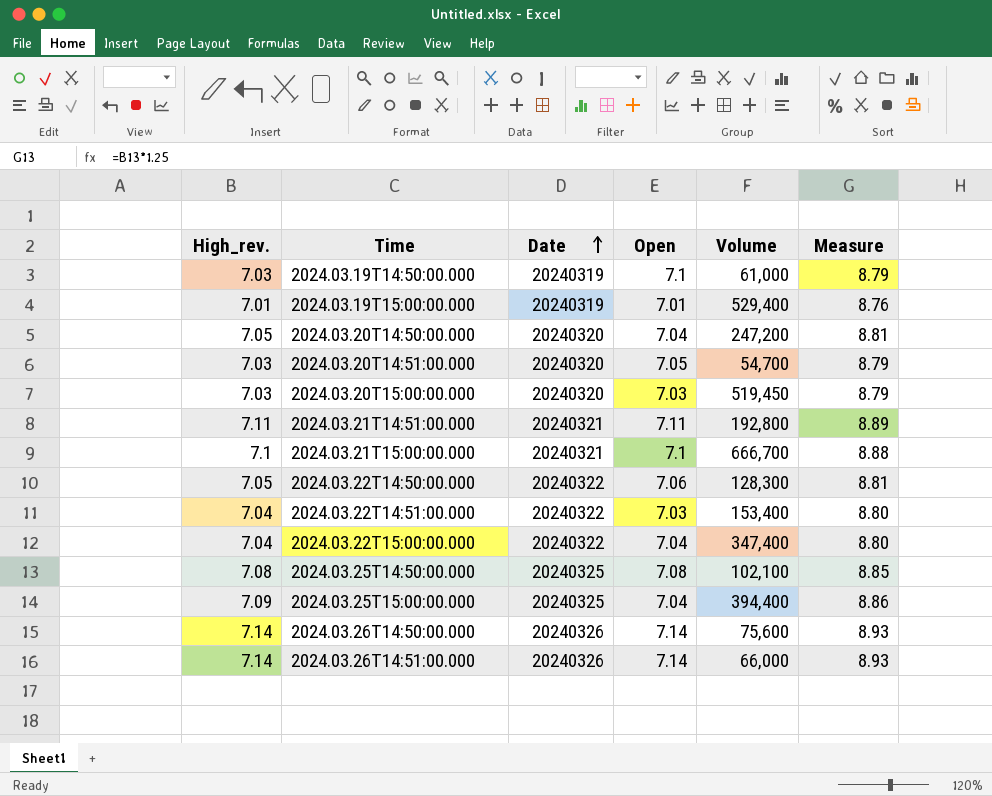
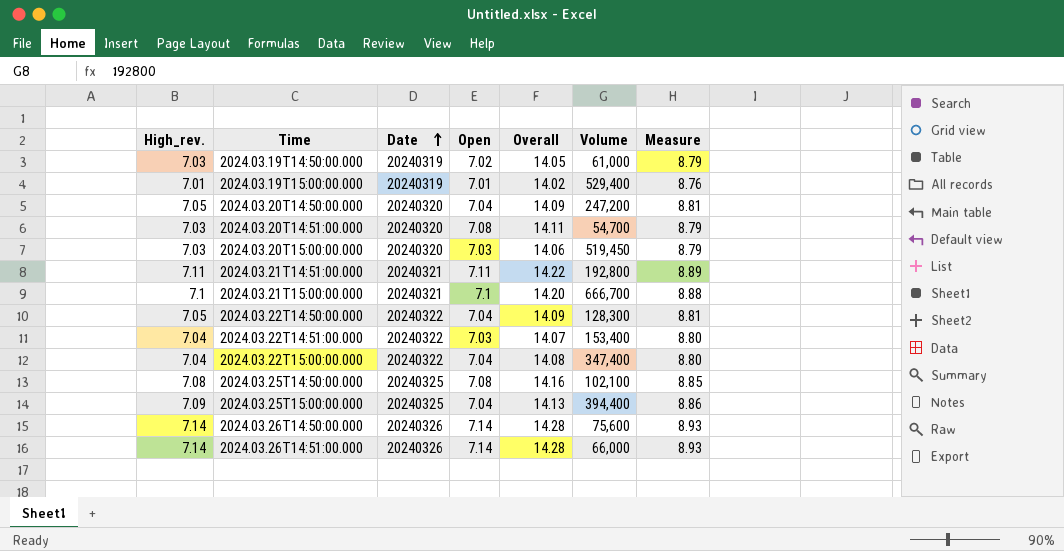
column Overall | formula: none -> [High_rev.] + [Open]
2024.03.19T14:50:00.000 | Open: 7.1 -> 7.02
2024.03.20T14:51:00.000 | Open: 7.05 -> 7.08
2024.03.22T14:50:00.000 | Open: 7.06 -> 7.04

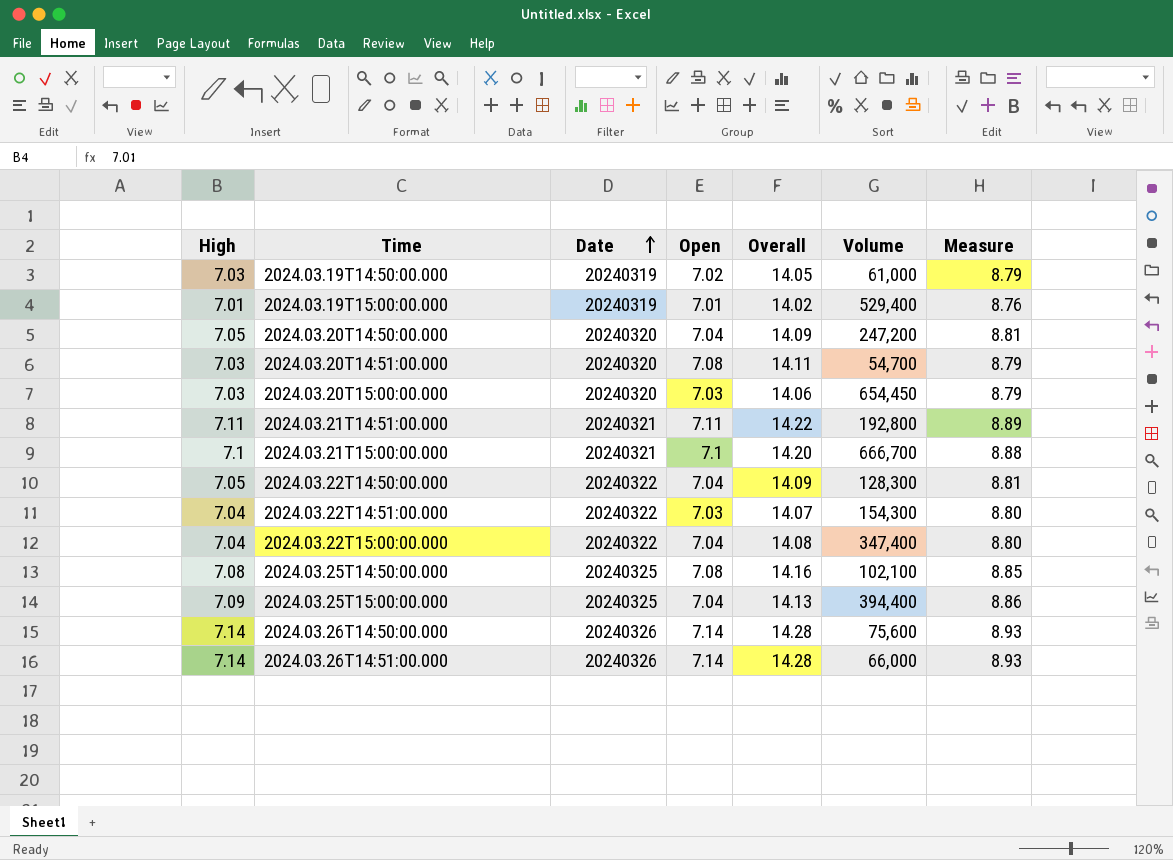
column name: High_rev. -> High
2024.03.20T15:00:00.000 | Volume: 519,450 -> 654,450
2024.03.22T14:51:00.000 | Volume: 153,400 -> 154,300

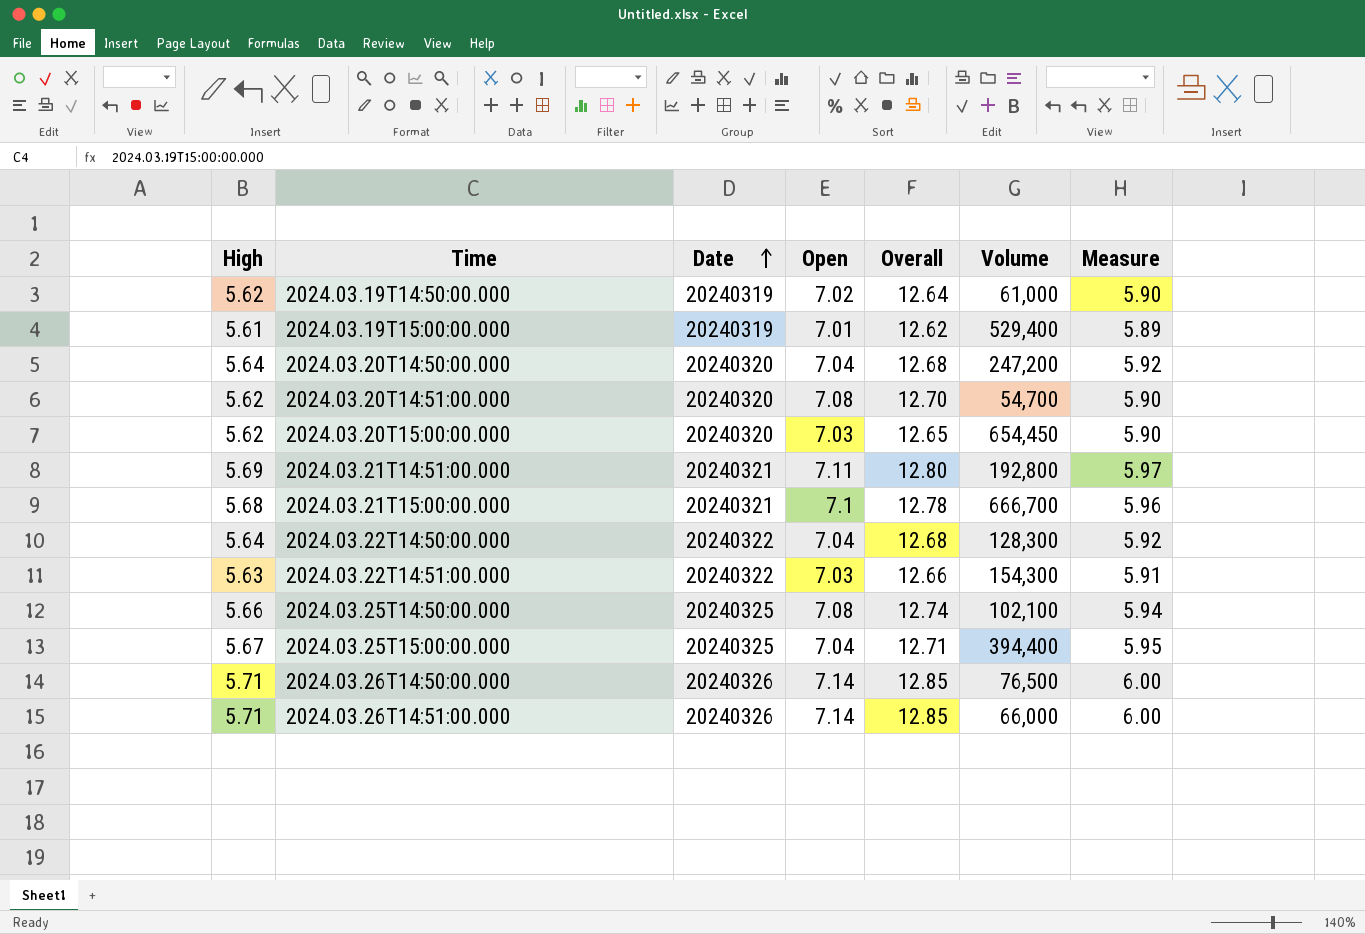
column Measure | formula: [High] * 1.25 -> [High] * 1.05
row 2024.03.22T15:00:00.000: 7.04 | 20240322 | 7.04 | 14.08 | 347,400 | 8.80 -> none
2024.03.19T14:50:00.000 | High: 7.03 -> 5.62
2024.03.19T14:50:00.000 | Overall: 14.05 -> 12.64
2024.03.19T15:00:00.000 | High: 7.01 -> 5.61
2024.03.19T15:00:00.000 | Overall: 14.02 -> 12.62
2024.03.20T14:50:00.000 | High: 7.05 -> 5.64
2024.03.20T14:50:00.000 | Overall: 14.09 -> 12.68
2024.03.20T14:51:00.000 | High: 7.03 -> 5.62
2024.03.20T14:51:00.000 | Overall: 14.11 -> 12.70
2024.03.20T15:00:00.000 | High: 7.03 -> 5.62
2024.03.20T15:00:00.000 | Overall: 14.06 -> 12.65
2024.03.21T14:51:00.000 | High: 7.11 -> 5.69
2024.03.21T14:51:00.000 | Overall: 14.22 -> 12.80
2024.03.21T15:00:00.000 | High: 7.1 -> 5.68
2024.03.21T15:00:00.000 | Overall: 14.20 -> 12.78
2024.03.22T14:50:00.000 | High: 7.05 -> 5.64
2024.03.22T14:50:00.000 | Overall: 14.09 -> 12.68
2024.03.22T14:51:00.000 | High: 7.04 -> 5.63
2024.03.22T14:51:00.000 | Overall: 14.07 -> 12.66
2024.03.25T14:50:00.000 | High: 7.08 -> 5.66
2024.03.25T14:50:00.000 | Overall: 14.16 -> 12.74
2024.03.25T15:00:00.000 | High: 7.09 -> 5.67
2024.03.25T15:00:00.000 | Overall: 14.13 -> 12.71
2024.03.26T14:50:00.000 | High: 7.14 -> 5.71
2024.03.26T14:50:00.000 | Overall: 14.28 -> 12.85
2024.03.26T14:50:00.000 | Volume: 75,600 -> 76,500
2024.03.26T14:51:00.000 | High: 7.14 -> 5.71
2024.03.26T14:51:00.000 | Overall: 14.28 -> 12.85

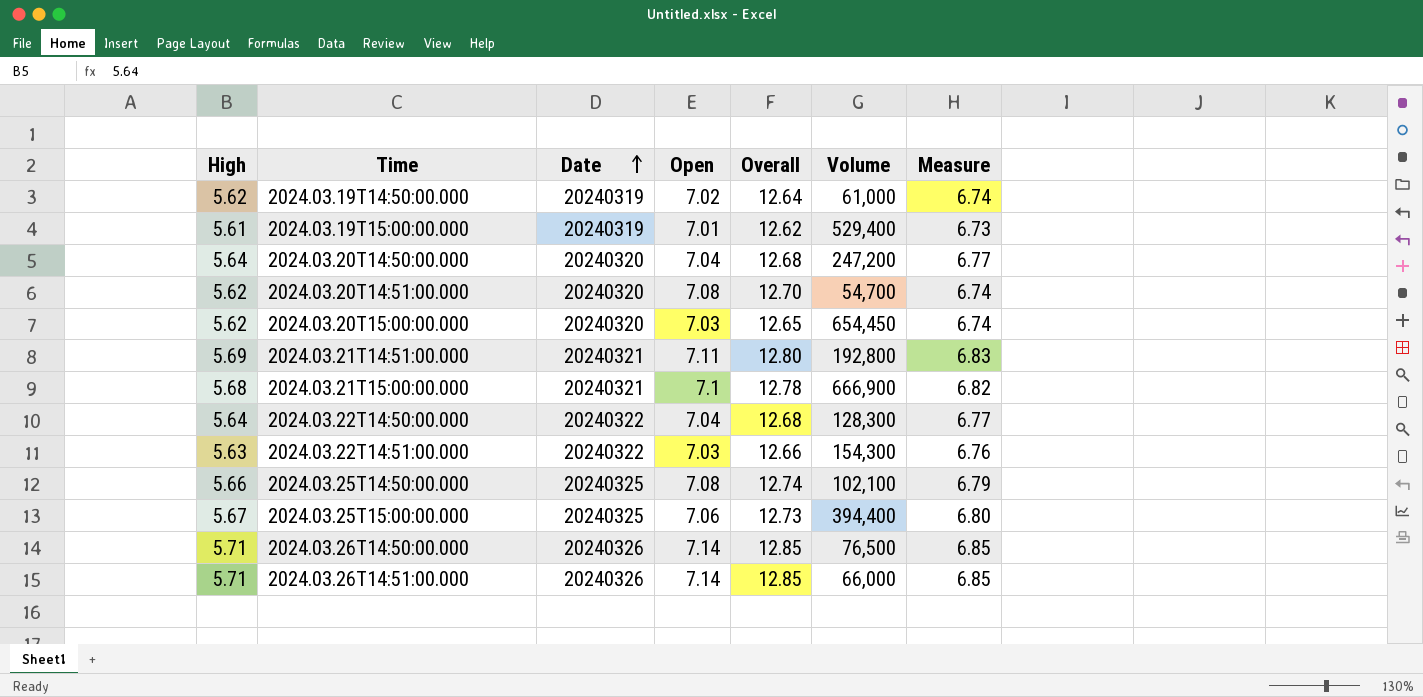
column Measure | formula: [High] * 1.05 -> [High] * 1.2
2024.03.21T15:00:00.000 | Volume: 666,700 -> 666,900
2024.03.25T15:00:00.000 | Open: 7.04 -> 7.06
2024.03.25T15:00:00.000 | Overall: 12.71 -> 12.73

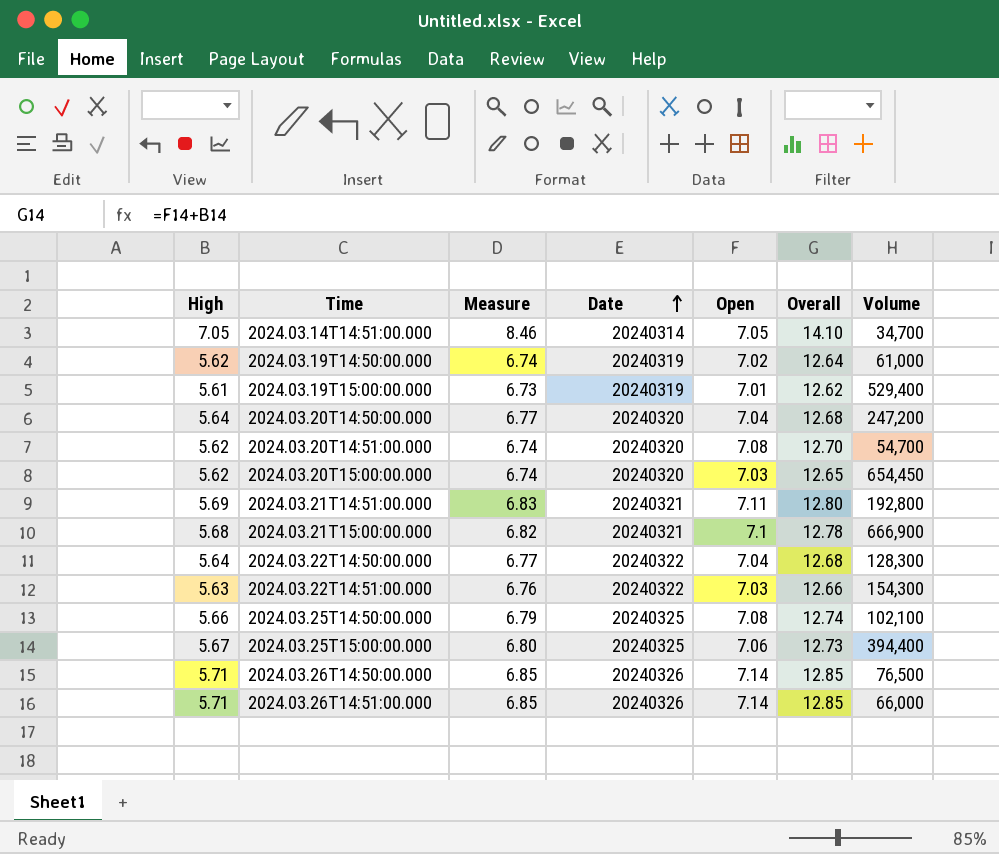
column Measure | position: 7 -> 3
row 2024.03.14T14:51:00.000: none -> 7.05 | 8.46 | 20240314 | 7.05 | 14.10 | 34,700

